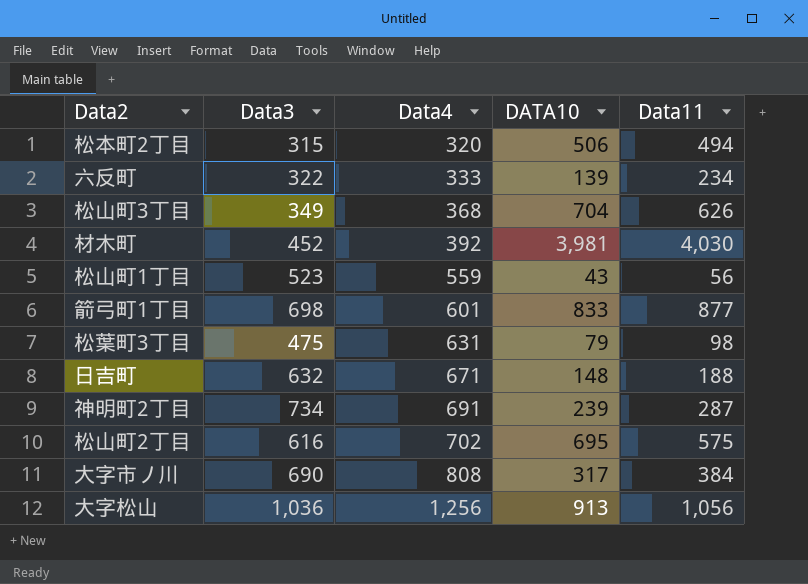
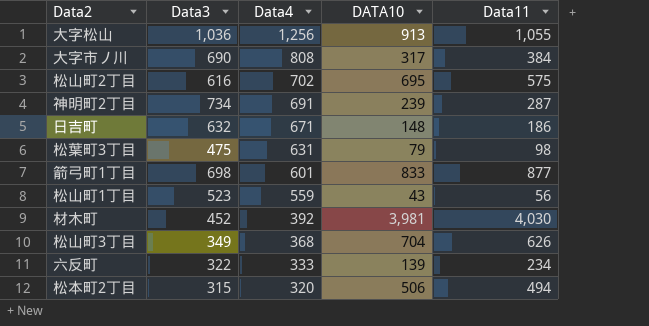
row order: Data4 ascending -> Data4 descending
大字松山 | Data11: 1,056 -> 1,055
日吉町 | Data11: 188 -> 186

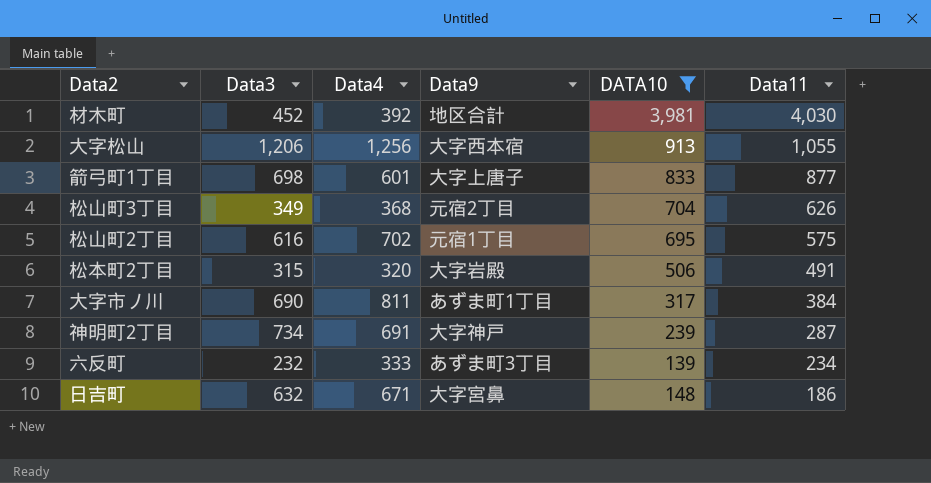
filter: none -> DATA10 >= 139
row order: Data4 descending -> Data11 descending
column Data9 | position: none -> 4
大字松山 | Data3: 1,036 -> 1,206
松本町2丁目 | Data11: 494 -> 491
大字市ノ川 | Data4: 808 -> 811
六反町 | Data3: 322 -> 232

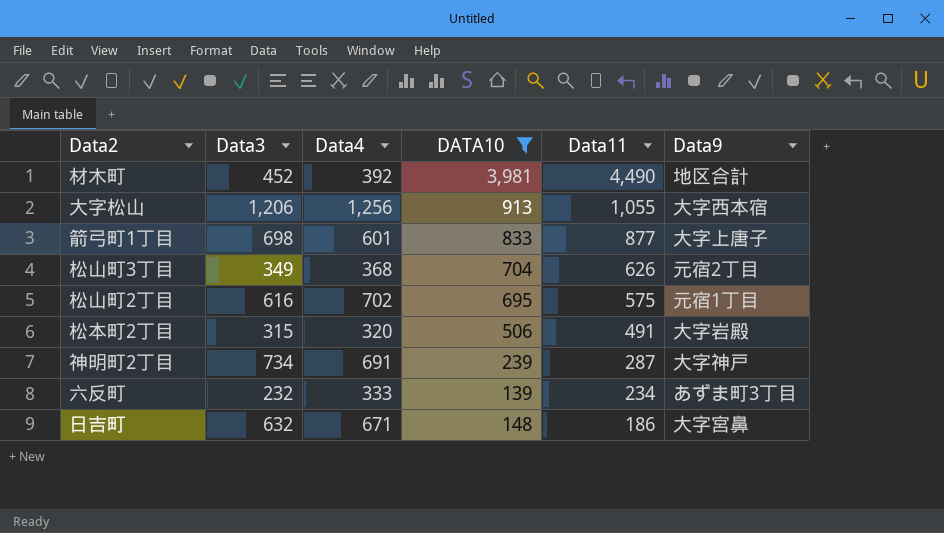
column Data9 | position: 4 -> 6
row 大字市ノ川: 690 | 811 | あずま町1丁目 | 317 | 384 -> none
材木町 | Data11: 4,030 -> 4,490

